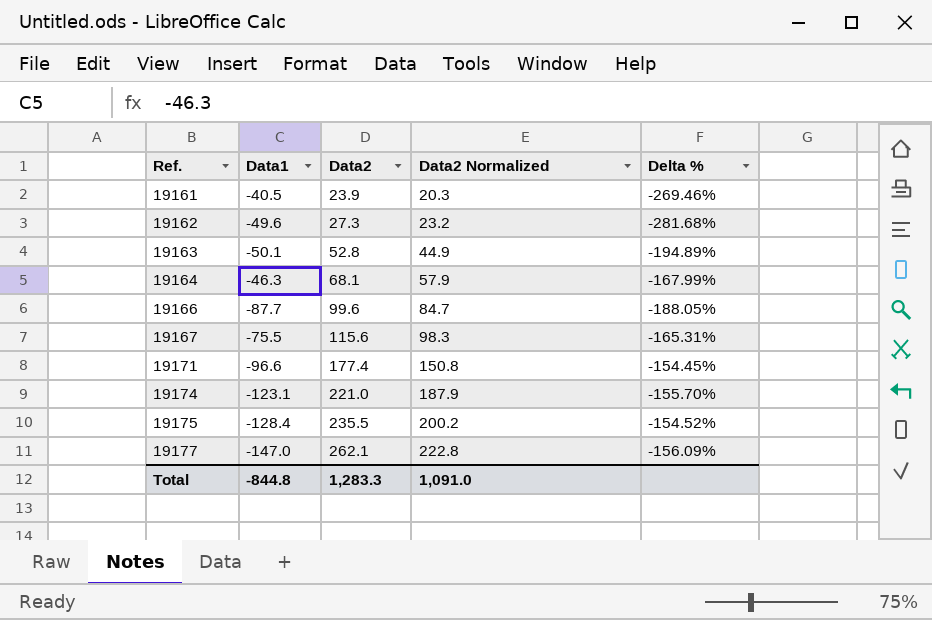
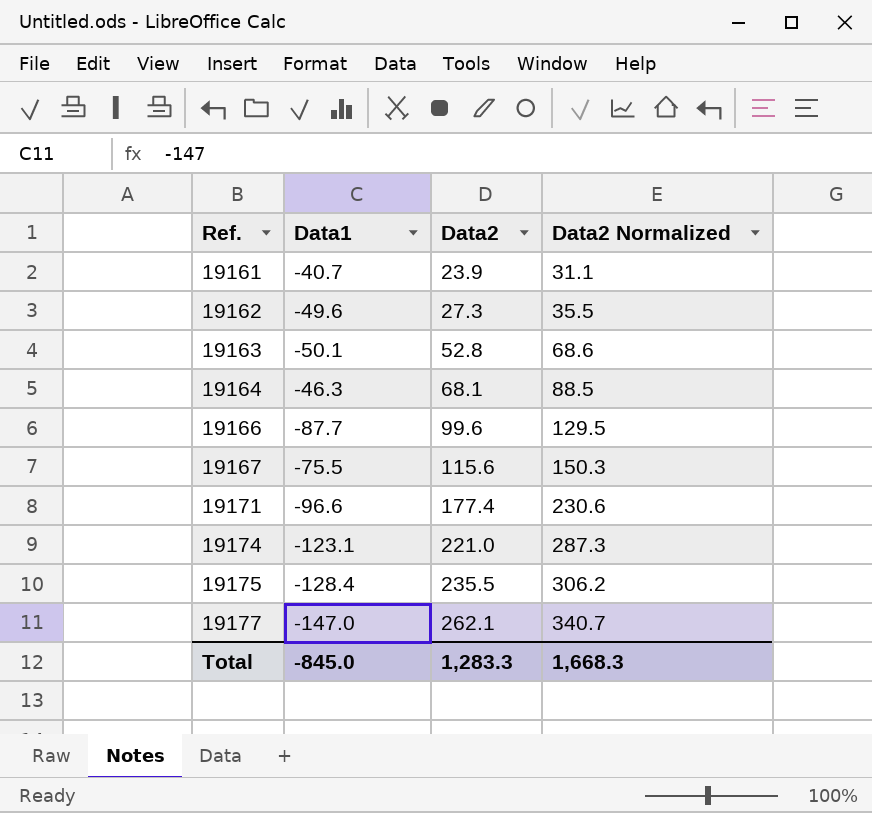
column Delta % | formula: ([Data1] - [Data2]) / [Data2] -> none
column Data2 Normalized | formula: [Data2] * 0.85 -> [Data2] * 1.3
19161 | Data1: -40.5 -> -40.7
Total | Data1: -844.8 -> -845.0
Total | Data2 Normalized: 1,091.0 -> 1,668.3

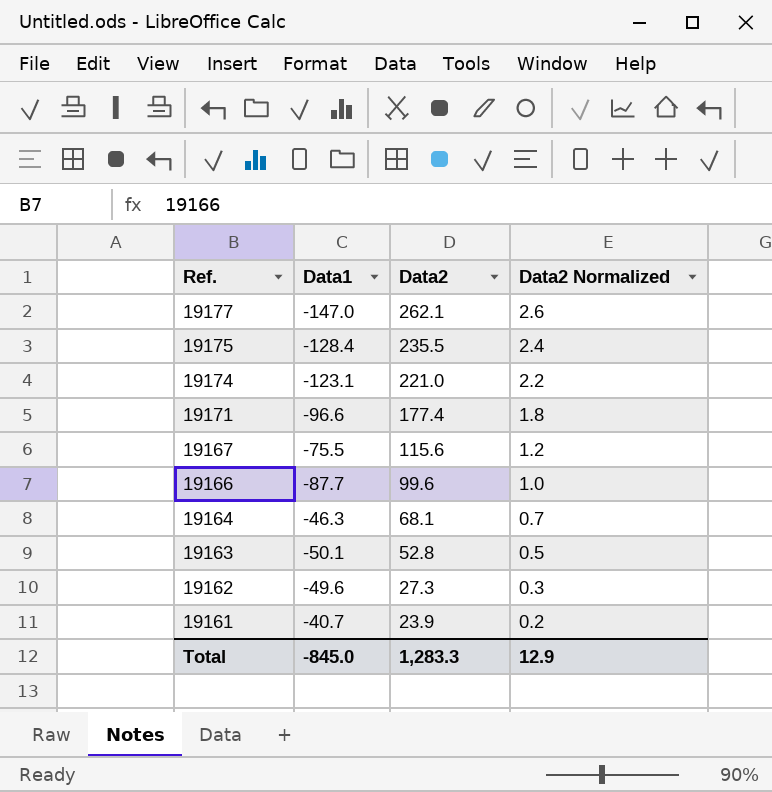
row order: Ref. ascending -> Ref. descending
column Data2 Normalized | formula: [Data2] * 1.3 -> [Data2] * 0.01
Total | Data2 Normalized: 1,668.3 -> 12.9

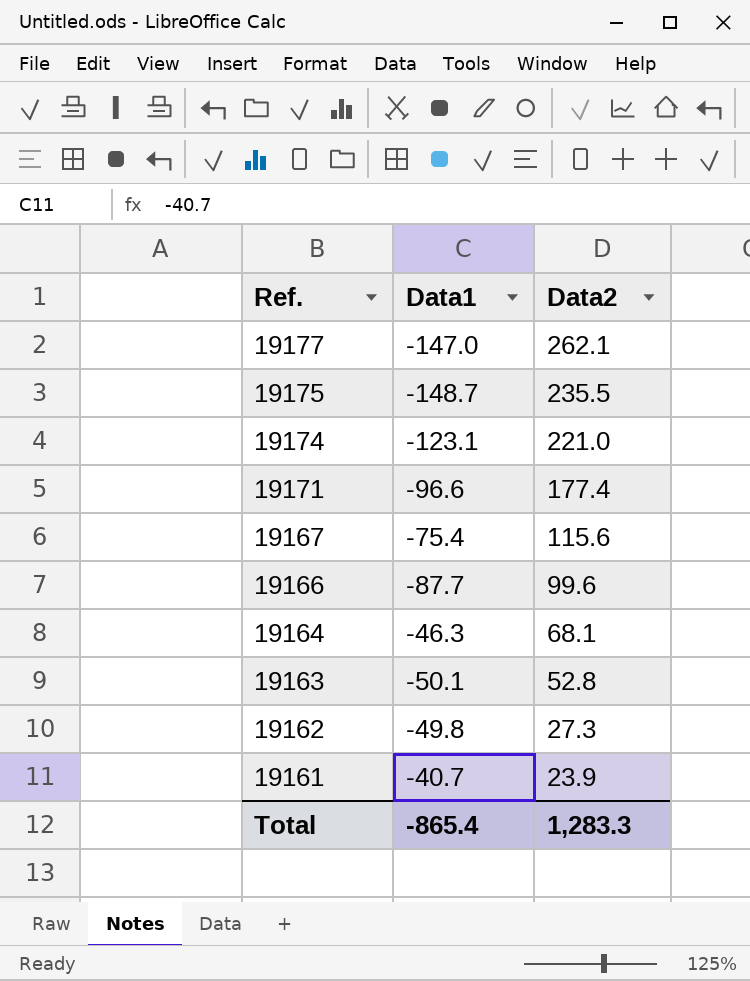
column Data2 Normalized | formula: [Data2] * 0.01 -> none
19175 | Data1: -128.4 -> -148.7
19167 | Data1: -75.5 -> -75.4
19162 | Data1: -49.6 -> -49.8
Total | Data1: -845.0 -> -865.4

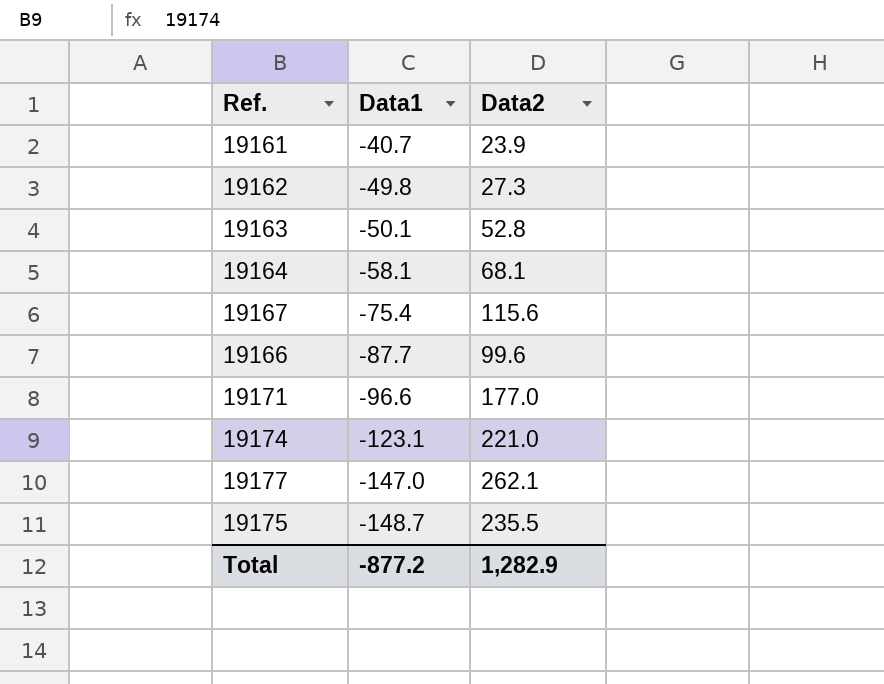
row order: Ref. descending -> Data1 descending
19164 | Data1: -46.3 -> -58.1
19171 | Data2: 177.4 -> 177.0
Total | Data1: -865.4 -> -877.2
Total | Data2: 1,283.3 -> 1,282.9

